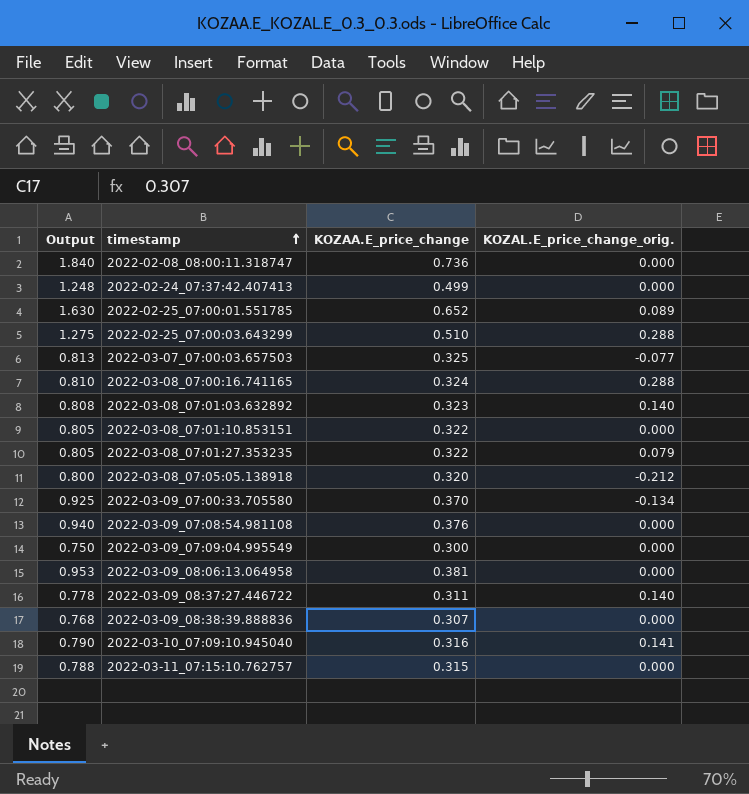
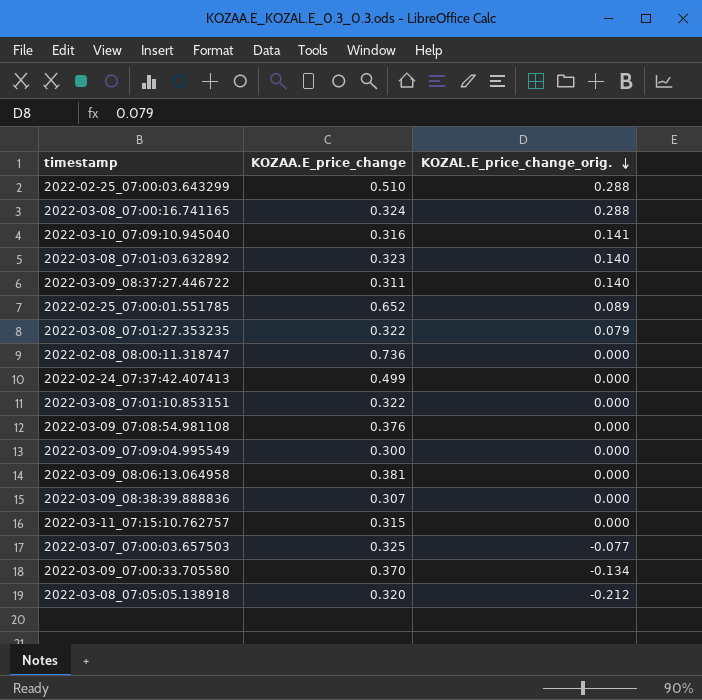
row order: timestamp ascending -> KOZAL.E_price_change_orig. descending
column Output | formula: [KOZAA.E_price_change] * 2.5 -> none

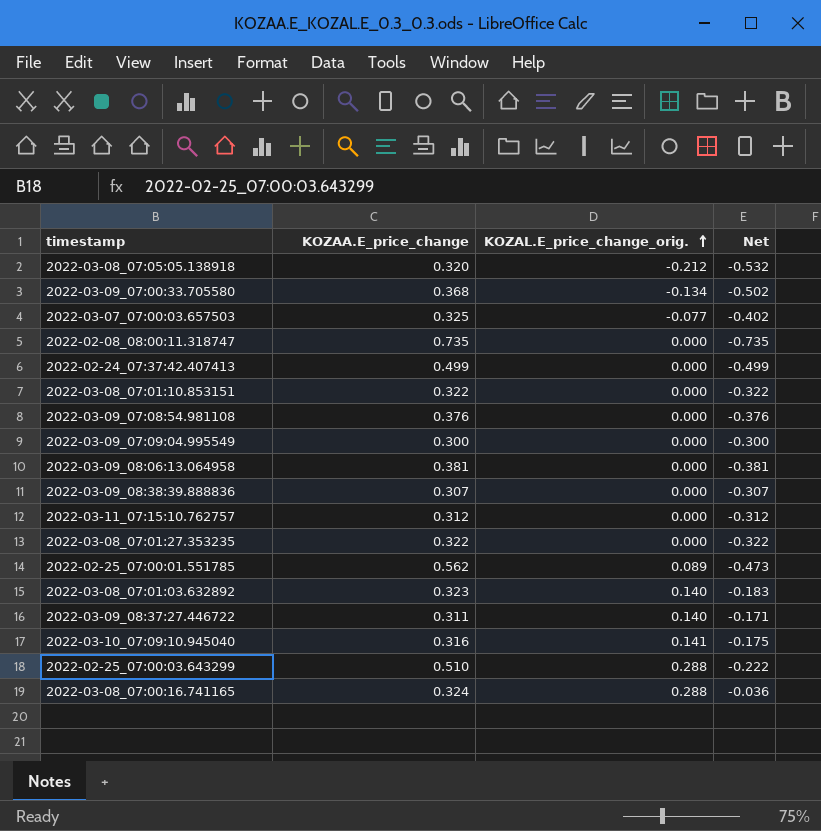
row order: KOZAL.E_price_change_orig. descending -> KOZAL.E_price_change_orig. ascending
column Net | formula: none -> [KOZAL.E_price_change_orig.] - [KOZAA.E_price_change]
2022-03-09_07:00:33.705580 | KOZAA.E_price_change: 0.370 -> 0.368
2022-02-08_08:00:11.318747 | KOZAA.E_price_change: 0.736 -> 0.735
2022-03-11_07:15:10.762757 | KOZAA.E_price_change: 0.315 -> 0.312
2022-03-08_07:01:27.353235 | KOZAL.E_price_change_orig.: 0.079 -> 0.000
2022-02-25_07:00:01.551785 | KOZAA.E_price_change: 0.652 -> 0.562

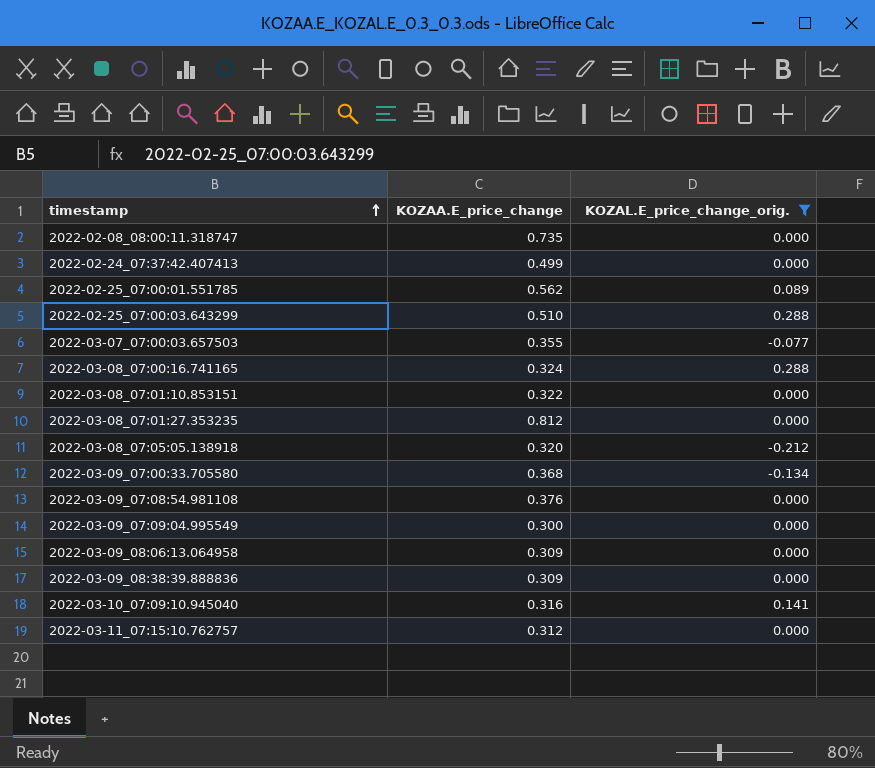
filter: none -> KOZAL.E_price_change_orig. != 0.140
row order: KOZAL.E_price_change_orig. ascending -> timestamp ascending
column Net | formula: [KOZAL.E_price_change_orig.] - [KOZAA.E_price_change] -> none
2022-03-07_07:00:03.657503 | KOZAA.E_price_change: 0.325 -> 0.355
2022-03-08_07:01:27.353235 | KOZAA.E_price_change: 0.322 -> 0.812
2022-03-09_08:06:13.064958 | KOZAA.E_price_change: 0.381 -> 0.309
2022-03-09_08:38:39.888836 | KOZAA.E_price_change: 0.307 -> 0.309

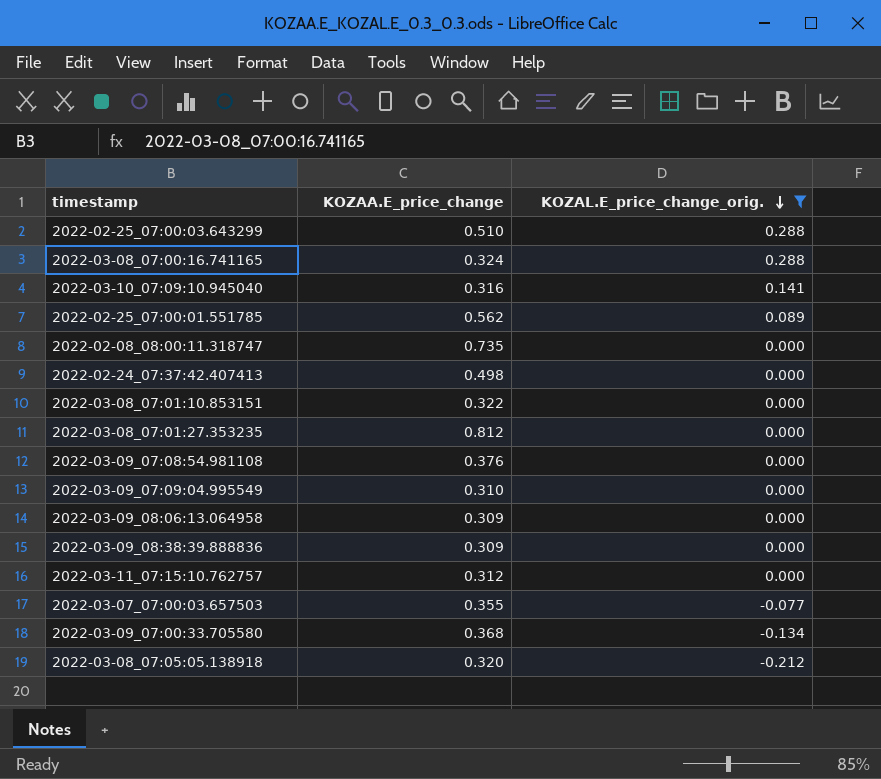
row order: timestamp ascending -> KOZAL.E_price_change_orig. descending
2022-02-24_07:37:42.407413 | KOZAA.E_price_change: 0.499 -> 0.498
2022-03-09_07:09:04.995549 | KOZAA.E_price_change: 0.300 -> 0.310

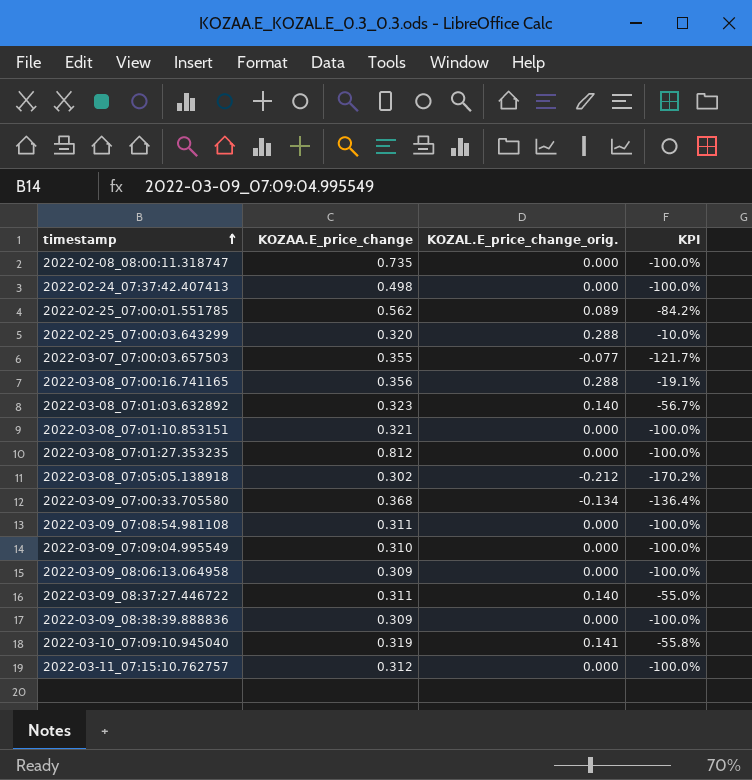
filter: KOZAL.E_price_change_orig. != 0.140 -> none
row order: KOZAL.E_price_change_orig. descending -> timestamp ascending
column KPI | formula: none -> ([KOZAL.E_price_change_orig.] - [KOZAA.E_price_change]) / [KOZAA.E_price_change]
2022-02-25_07:00:03.643299 | KOZAA.E_price_change: 0.510 -> 0.320
2022-03-08_07:00:16.741165 | KOZAA.E_price_change: 0.324 -> 0.356
2022-03-08_07:01:10.853151 | KOZAA.E_price_change: 0.322 -> 0.321
2022-03-08_07:05:05.138918 | KOZAA.E_price_change: 0.320 -> 0.302
2022-03-09_07:08:54.981108 | KOZAA.E_price_change: 0.376 -> 0.311
2022-03-10_07:09:10.945040 | KOZAA.E_price_change: 0.316 -> 0.319

